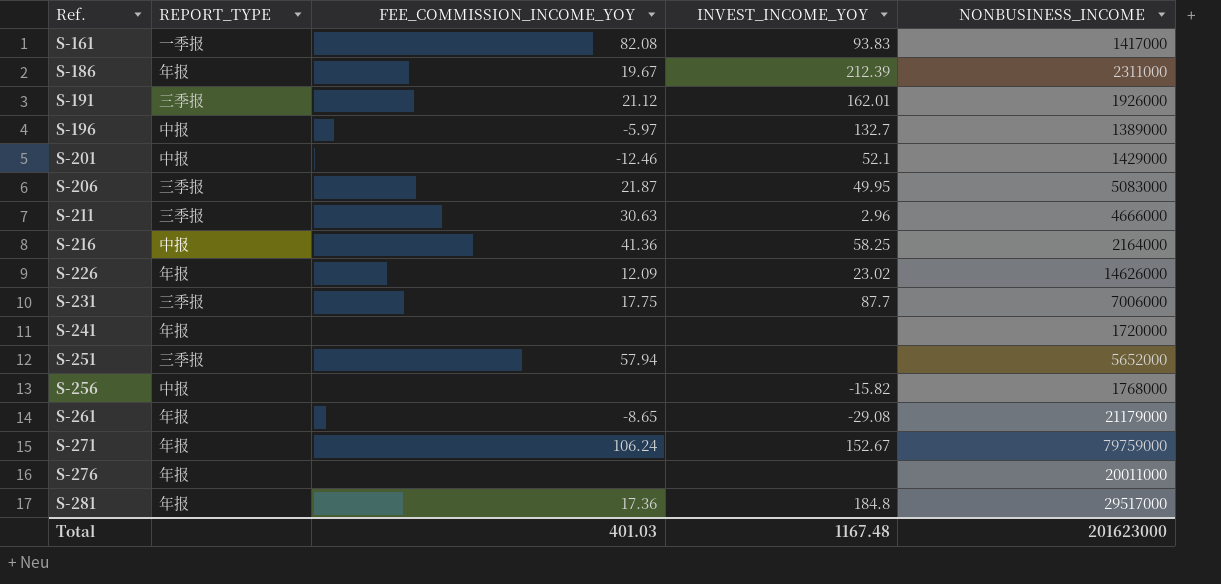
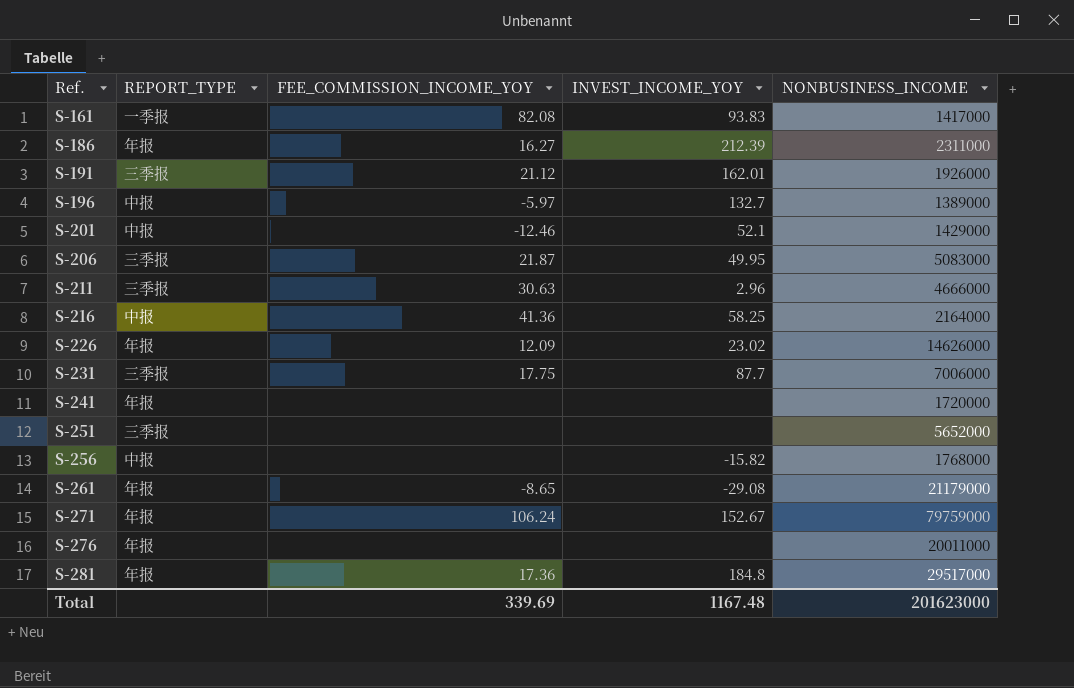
S-186 | FEE_COMMISSION_INCOME_YOY: 19.67 -> 16.27
S-251 | FEE_COMMISSION_INCOME_YOY: 57.94 -> none
Total | FEE_COMMISSION_INCOME_YOY: 401.03 -> 339.69

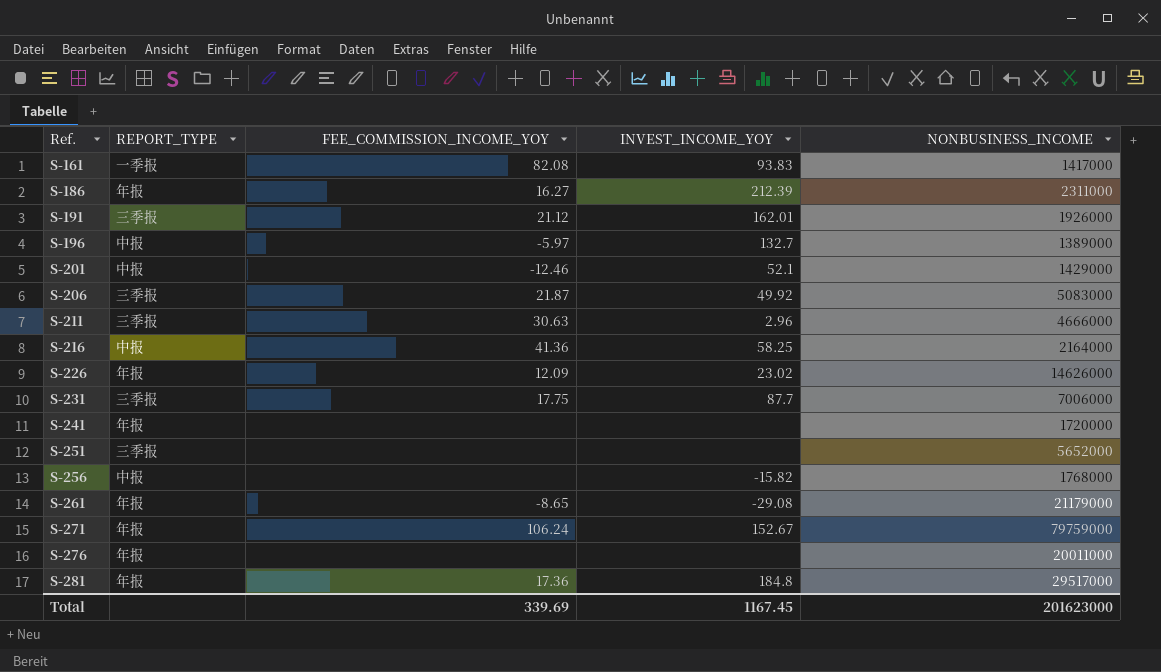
S-206 | INVEST_INCOME_YOY: 49.95 -> 49.92
Total | INVEST_INCOME_YOY: 1167.48 -> 1167.45

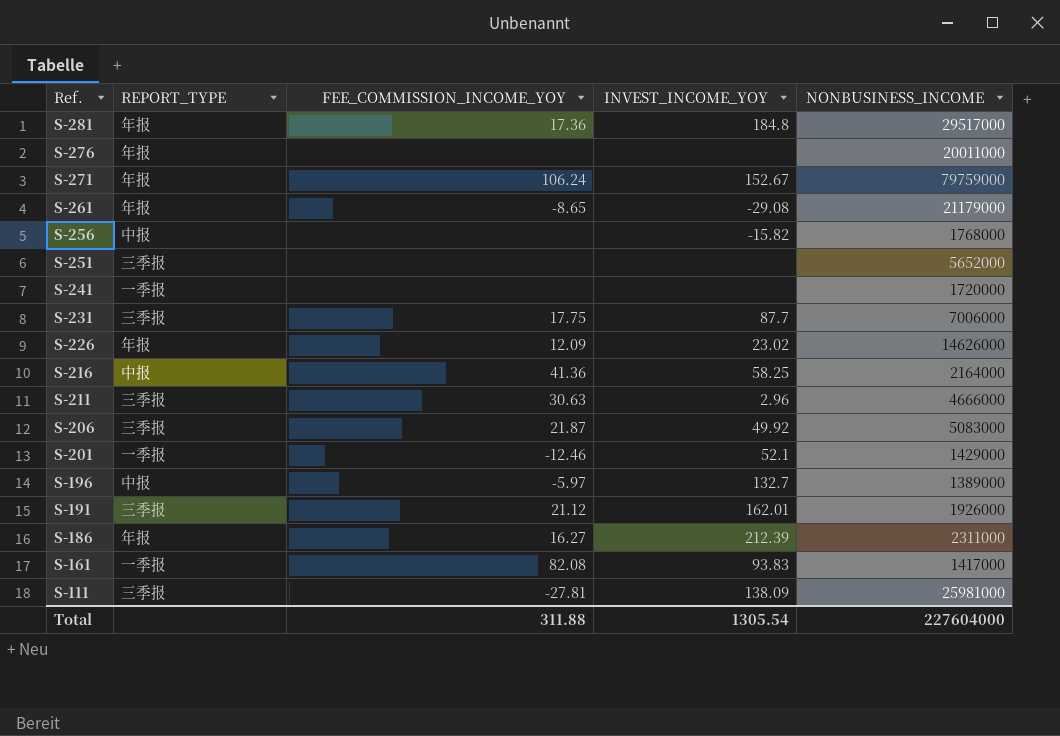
row order: Ref. ascending -> Ref. descending
S-241 | REPORT_TYPE: 年报 -> 一季报
S-201 | REPORT_TYPE: 中报 -> 一季报
row S-111: none -> 三季报 | -27.81 | 138.09 | 25981000
Total | FEE_COMMISSION_INCOME_YOY: 339.69 -> 311.88
Total | INVEST_INCOME_YOY: 1167.45 -> 1305.54
Total | NONBUSINESS_INCOME: 201623000 -> 227604000

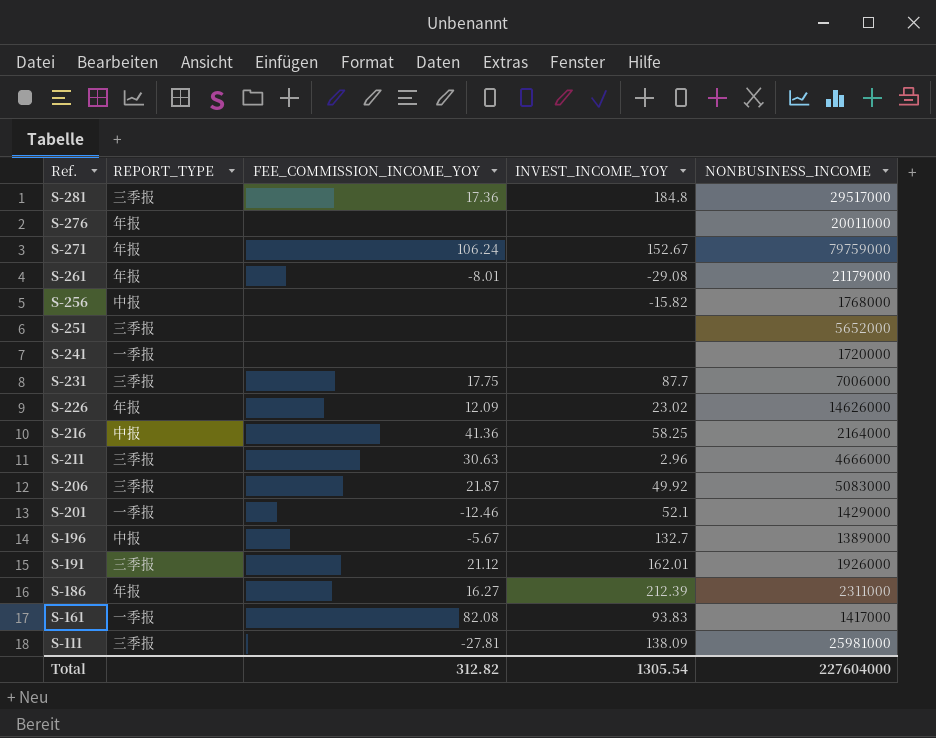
S-281 | REPORT_TYPE: 年报 -> 三季报
S-261 | FEE_COMMISSION_INCOME_YOY: -8.65 -> -8.01
S-196 | FEE_COMMISSION_INCOME_YOY: -5.97 -> -5.67
Total | FEE_COMMISSION_INCOME_YOY: 311.88 -> 312.82

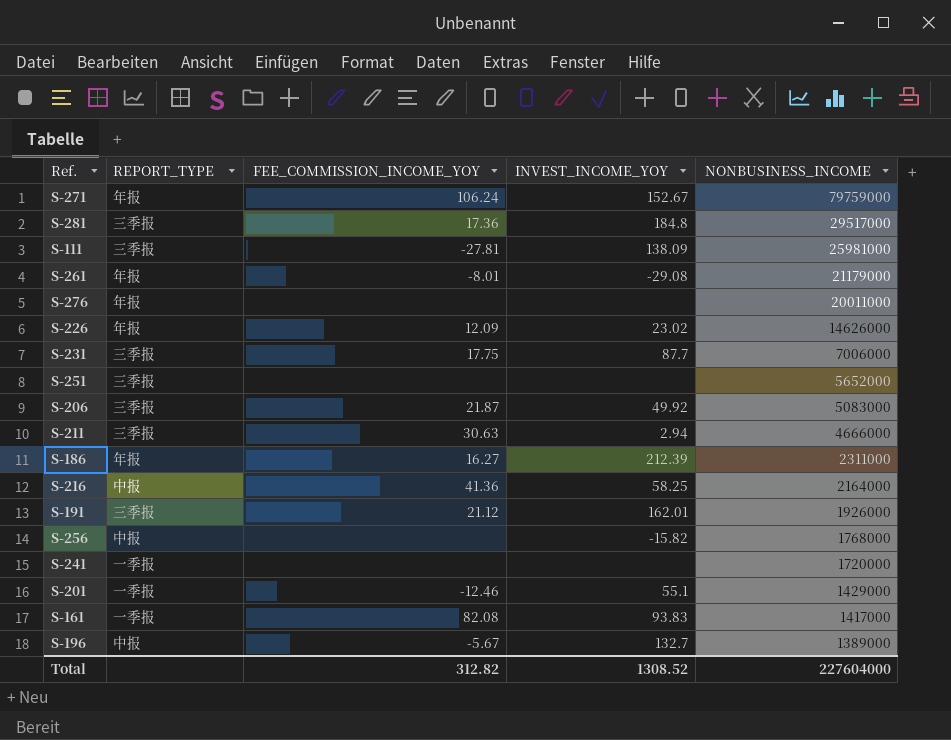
row order: Ref. descending -> NONBUSINESS_INCOME descending
S-211 | INVEST_INCOME_YOY: 2.96 -> 2.94
S-201 | INVEST_INCOME_YOY: 52.1 -> 55.1
Total | INVEST_INCOME_YOY: 1305.54 -> 1308.52

